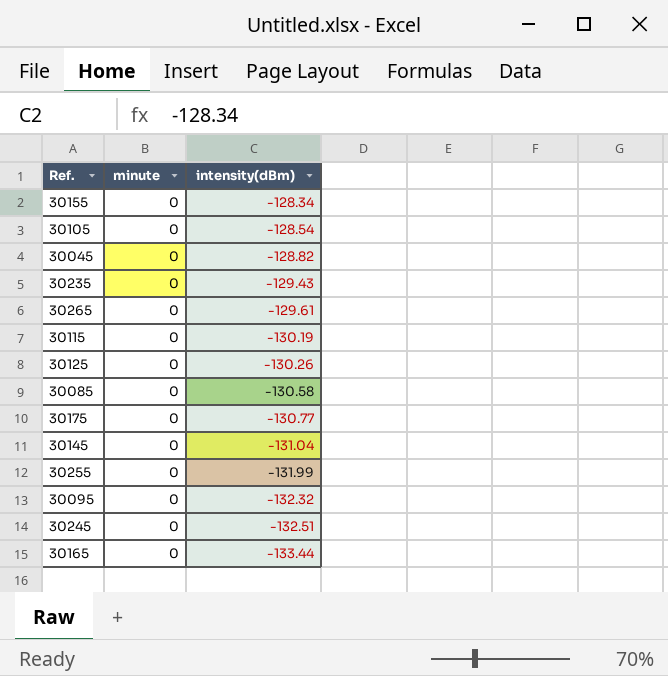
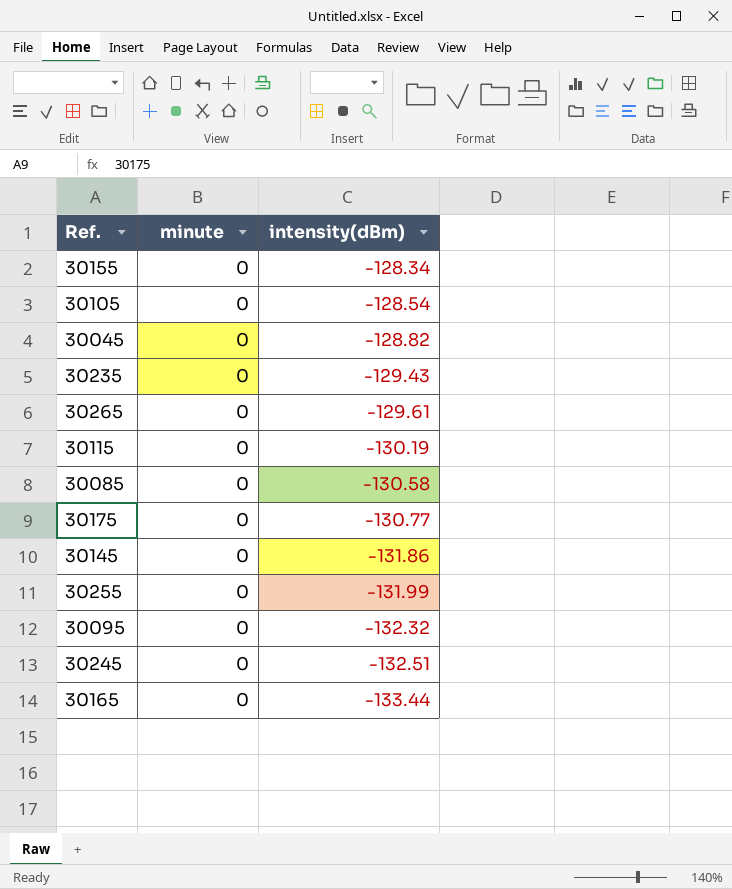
row 30125: 0 | -130.26 -> none
30145 | intensity(dBm): -131.04 -> -131.86

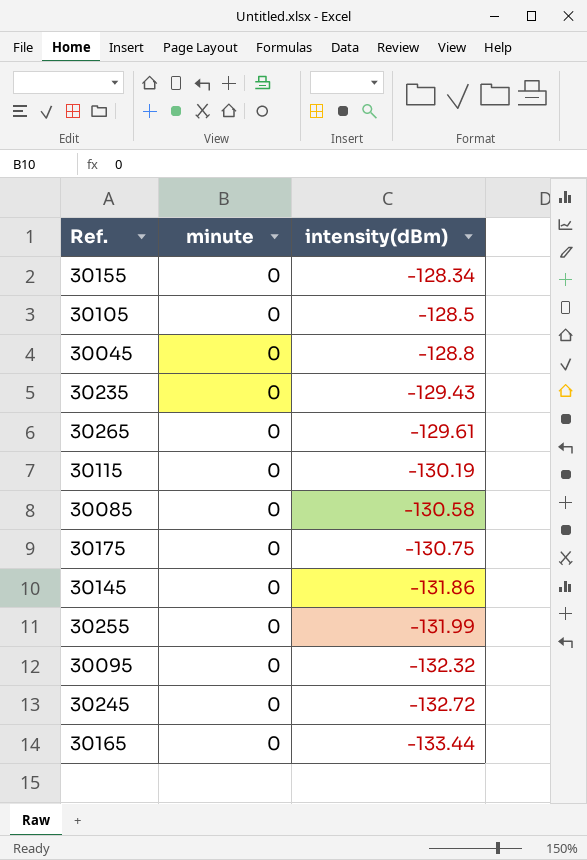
30105 | intensity(dBm): -128.54 -> -128.5
30045 | intensity(dBm): -128.82 -> -128.8
30175 | intensity(dBm): -130.77 -> -130.75
30245 | intensity(dBm): -132.51 -> -132.72

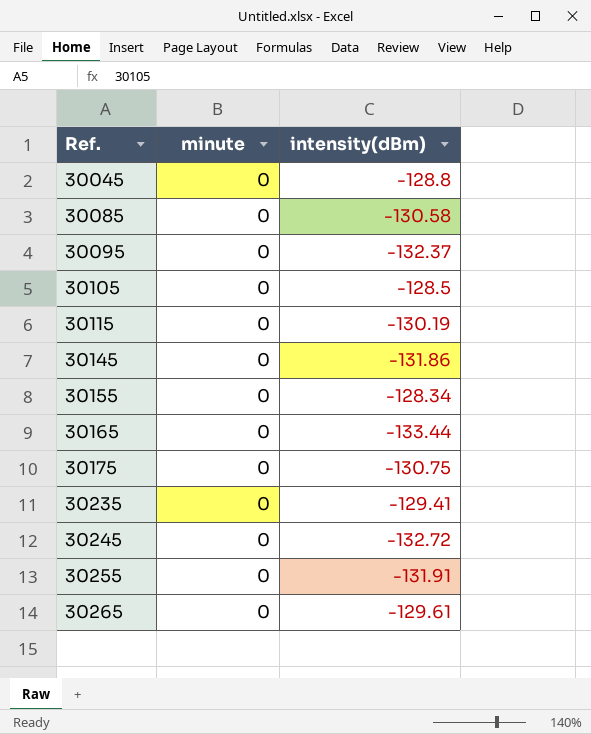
row order: intensity(dBm) descending -> Ref. ascending
30095 | intensity(dBm): -132.32 -> -132.37
30235 | intensity(dBm): -129.43 -> -129.41
30255 | intensity(dBm): -131.99 -> -131.91

